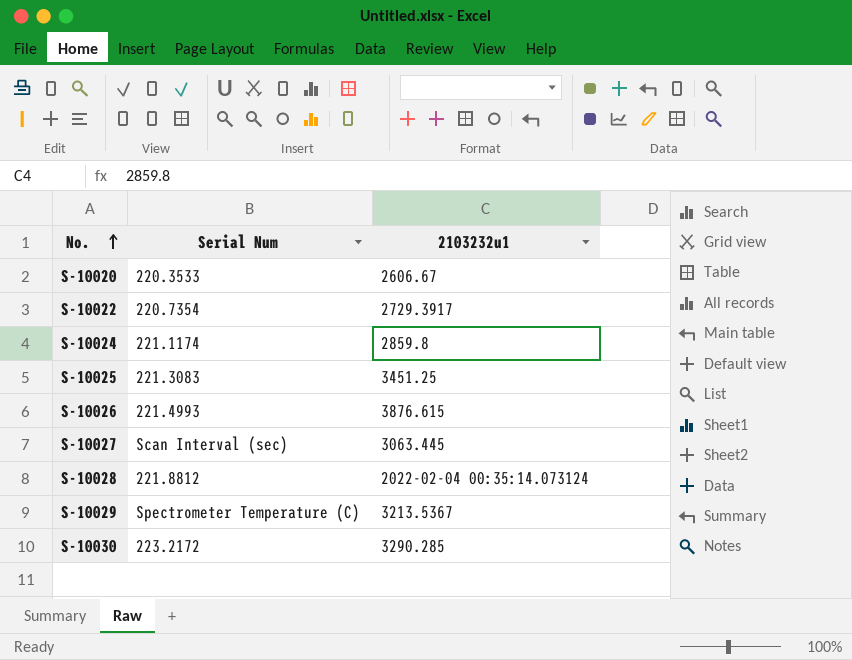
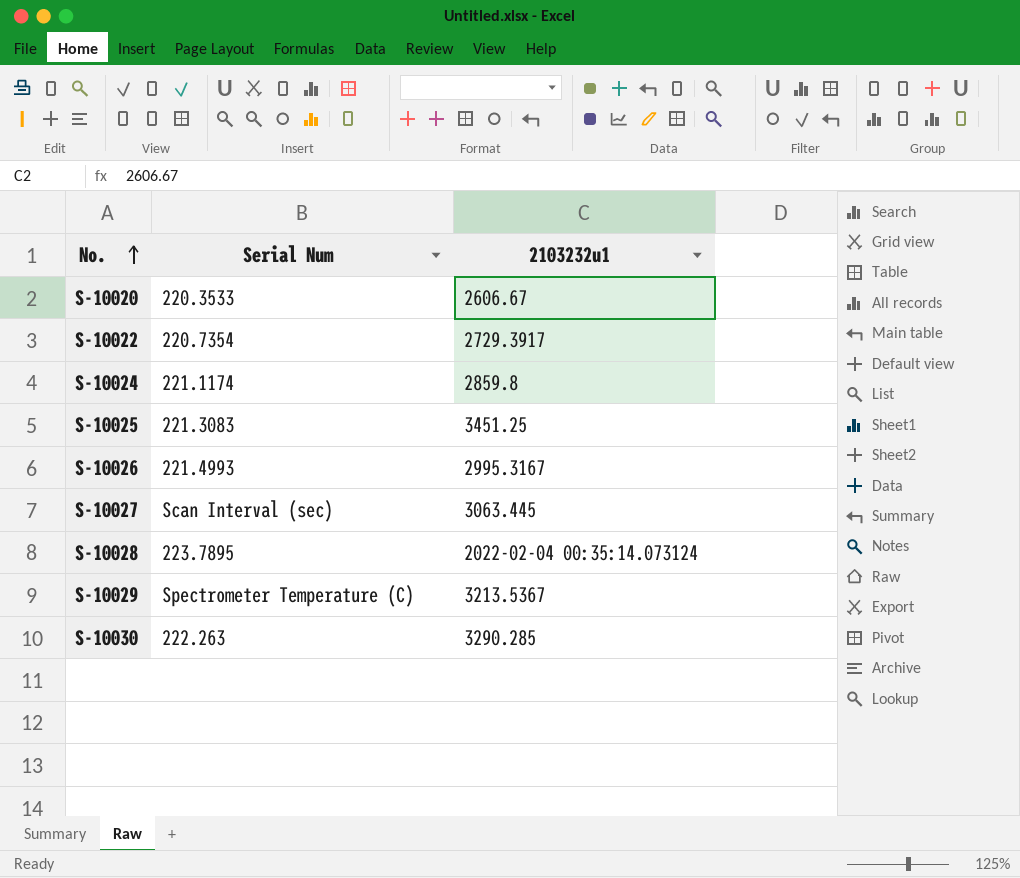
S-10026 | 2103232u1: 3876.615 -> 2995.3167
S-10028 | Serial Num: 221.8812 -> 223.7895
S-10030 | Serial Num: 223.2172 -> 222.263

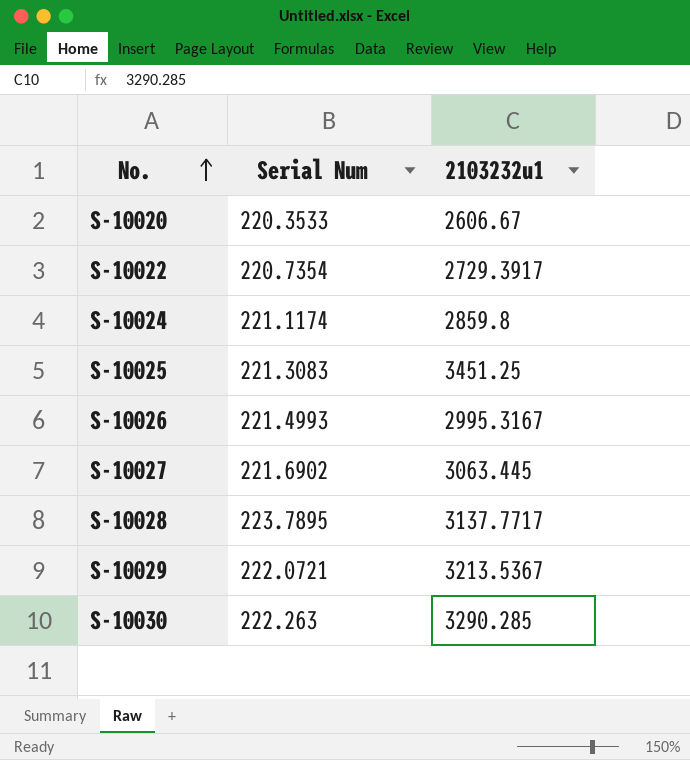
S-10027 | Serial Num: Scan Interval (sec) -> 221.6902
S-10028 | 2103232u1: 2022-02-04 00:35:14.073124 -> 3137.7717
S-10029 | Serial Num: Spectrometer Temperature (C) -> 222.0721

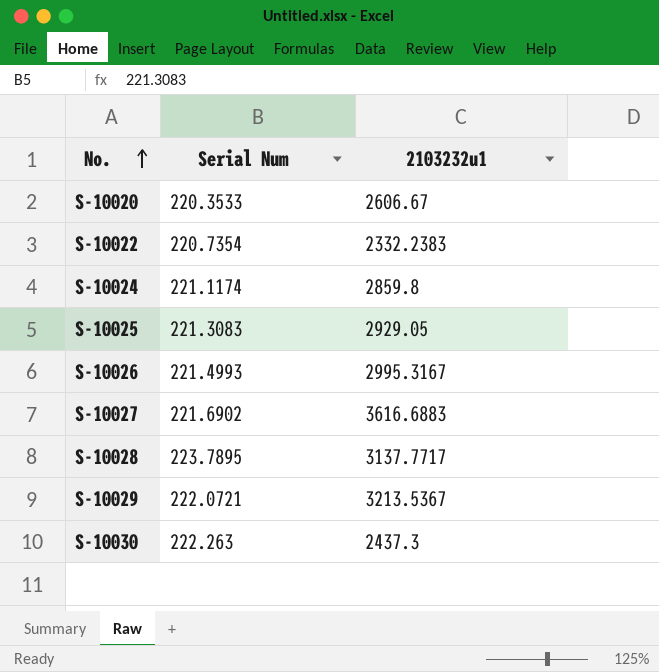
S-10022 | 2103232u1: 2729.3917 -> 2332.2383
S-10025 | 2103232u1: 3451.25 -> 2929.05
S-10027 | 2103232u1: 3063.445 -> 3616.6883
S-10030 | 2103232u1: 3290.285 -> 2437.3

